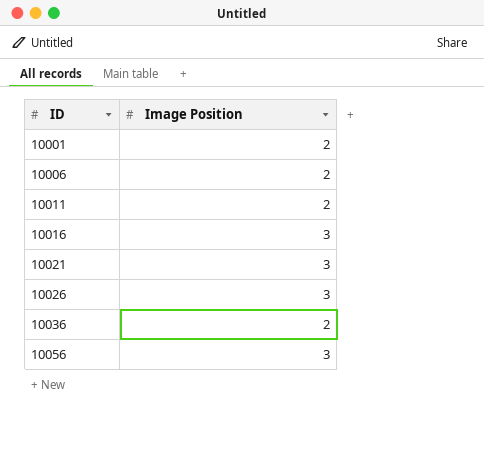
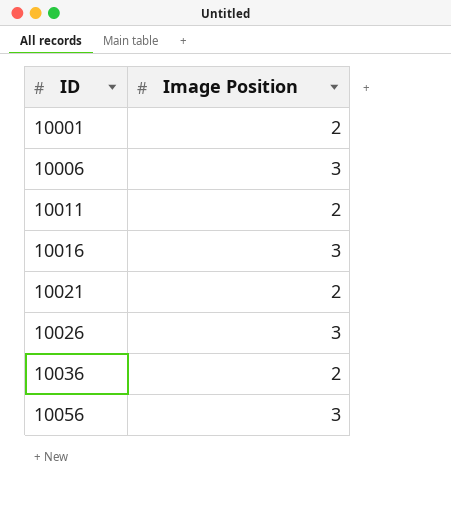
10006 | Image Position: 2 -> 3
10021 | Image Position: 3 -> 2

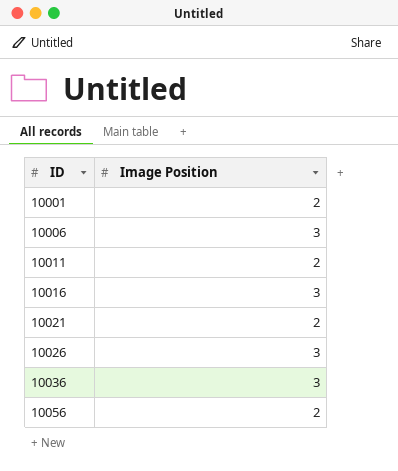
10036 | Image Position: 2 -> 3
10056 | Image Position: 3 -> 2

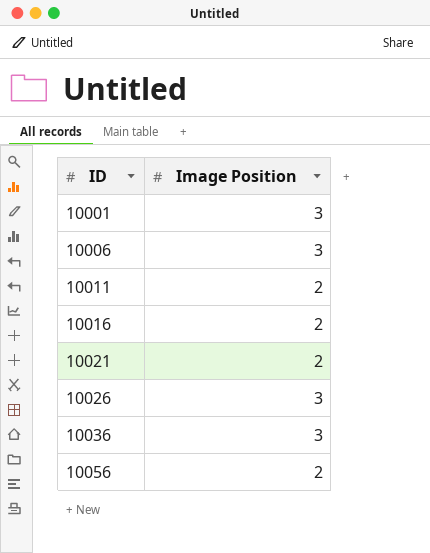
10001 | Image Position: 2 -> 3
10016 | Image Position: 3 -> 2

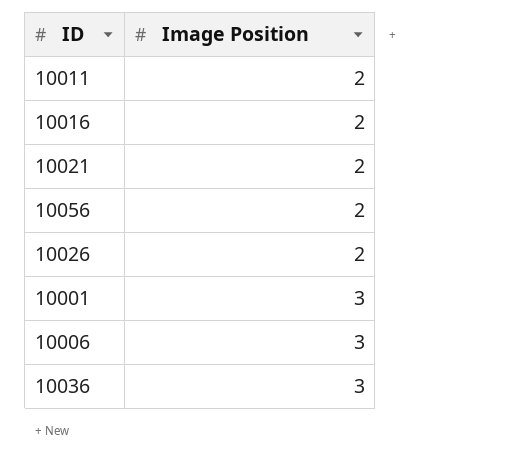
row order: ID ascending -> Image Position ascending
10026 | Image Position: 3 -> 2

